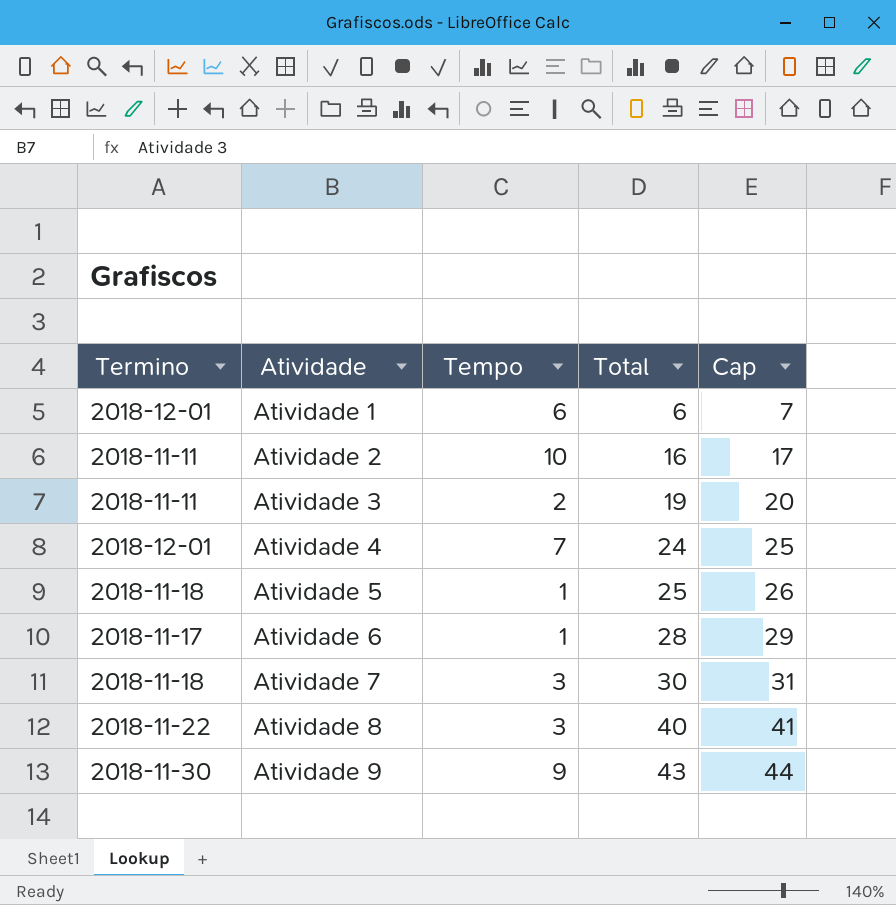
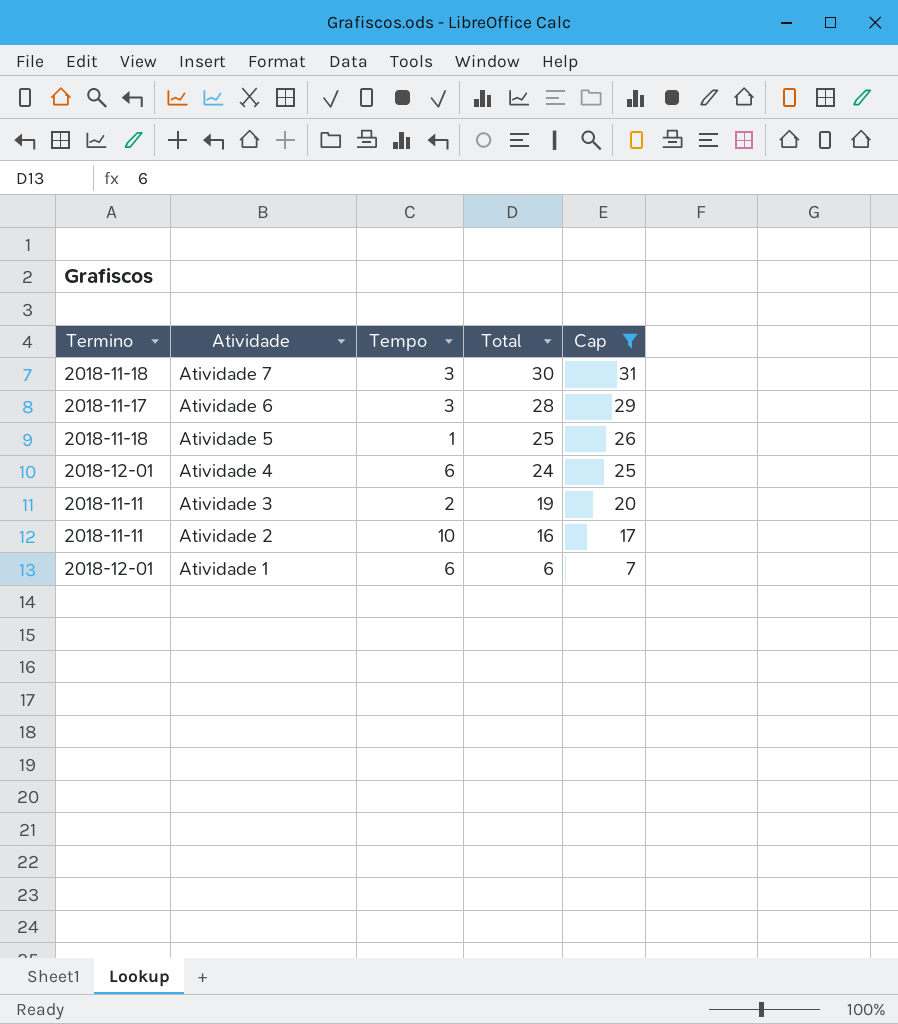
filter: none -> Cap <= 31
row order: Atividade ascending -> Atividade descending
Atividade 6 | Tempo: 1 -> 3
Atividade 4 | Tempo: 7 -> 6

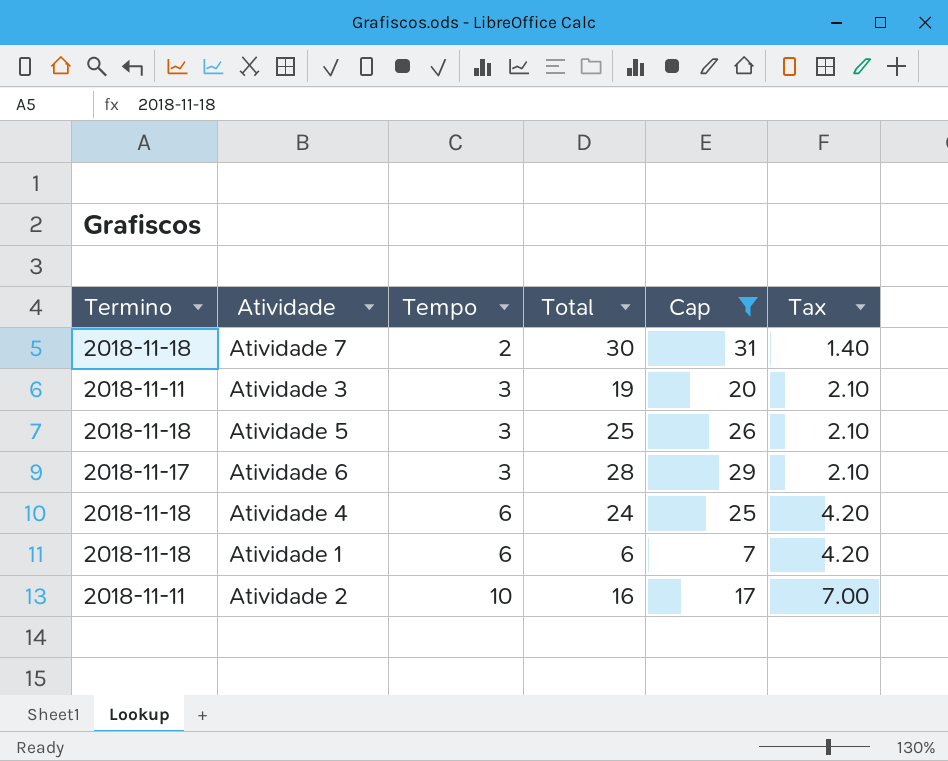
row order: Atividade descending -> Tempo ascending
column Tax | formula: none -> [Tempo] * 0.7
Atividade 7 | Tempo: 3 -> 2
Atividade 3 | Tempo: 2 -> 3
Atividade 5 | Tempo: 1 -> 3
Atividade 4 | Termino: 2018-12-01 -> 2018-11-18
Atividade 1 | Termino: 2018-12-01 -> 2018-11-18

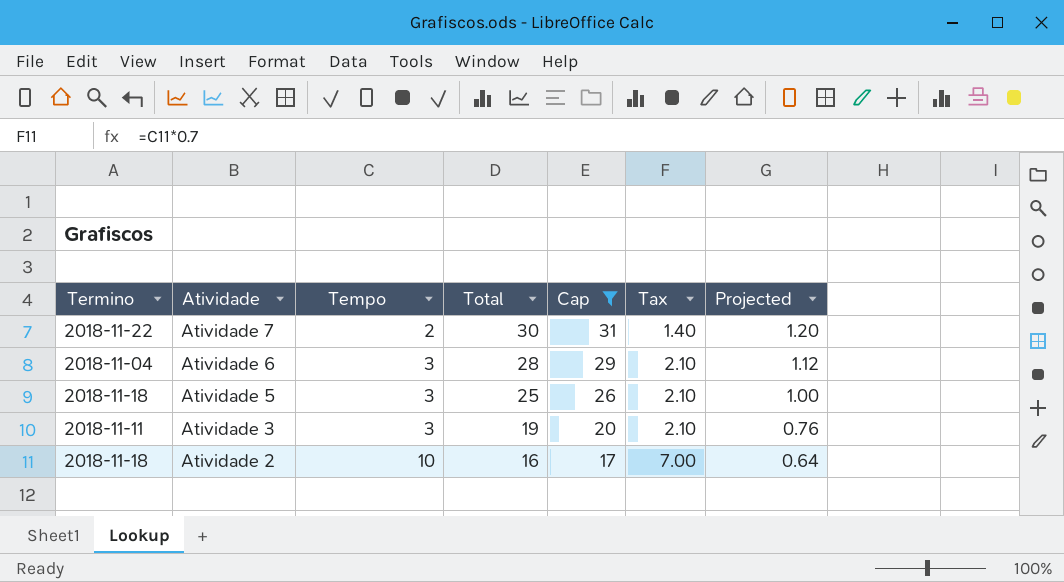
row order: Tempo ascending -> Atividade descending
column Projected | formula: none -> [Total] * 0.04
row Atividade 4: 2018-11-18 | 6 | 24 | 25 | 4.20 -> none
row Atividade 1: 2018-11-18 | 6 | 6 | 7 | 4.20 -> none
Atividade 7 | Termino: 2018-11-18 -> 2018-11-22
Atividade 6 | Termino: 2018-11-17 -> 2018-11-04
Atividade 2 | Termino: 2018-11-11 -> 2018-11-18

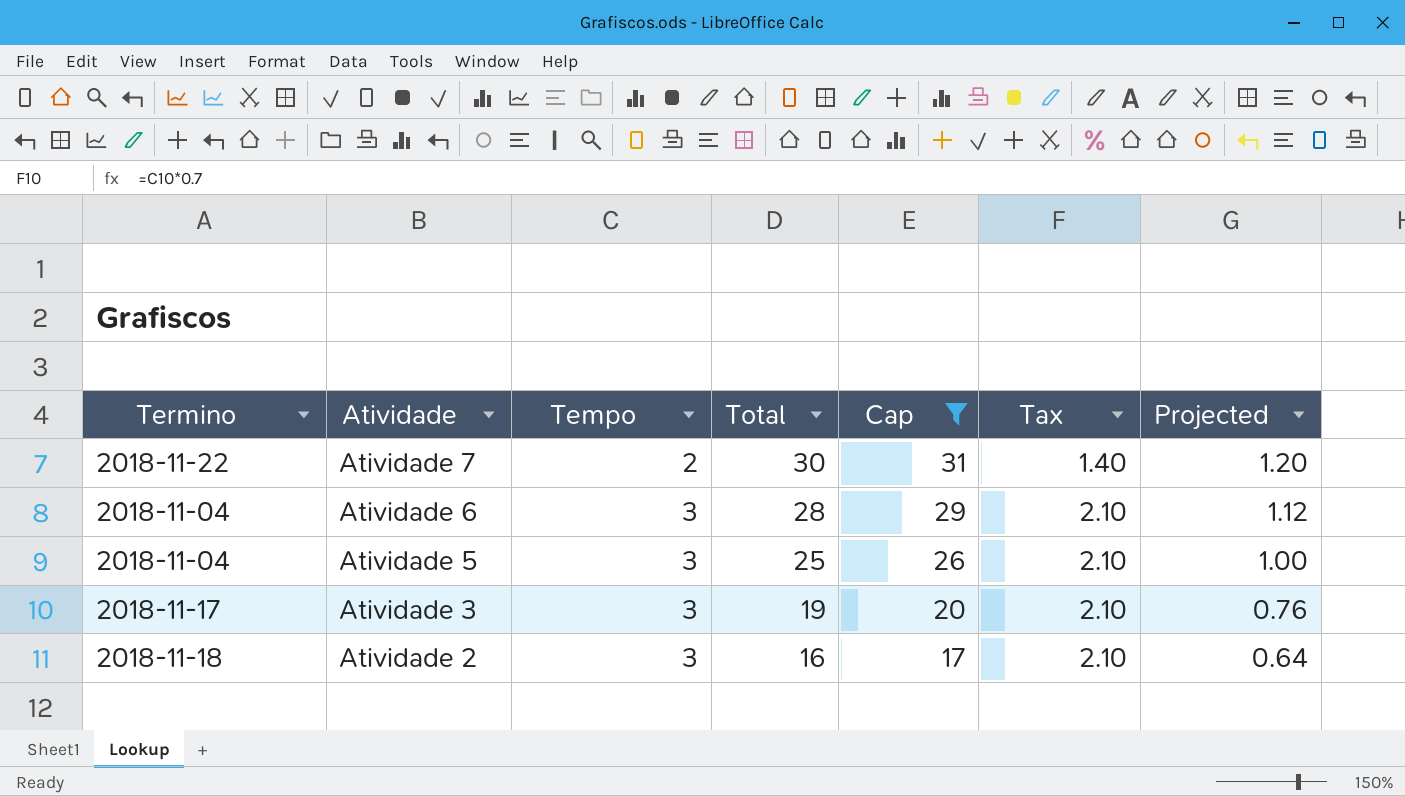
Atividade 5 | Termino: 2018-11-18 -> 2018-11-04
Atividade 3 | Termino: 2018-11-11 -> 2018-11-17
Atividade 2 | Tempo: 10 -> 3
Atividade 2 | Tax: 7.00 -> 2.10

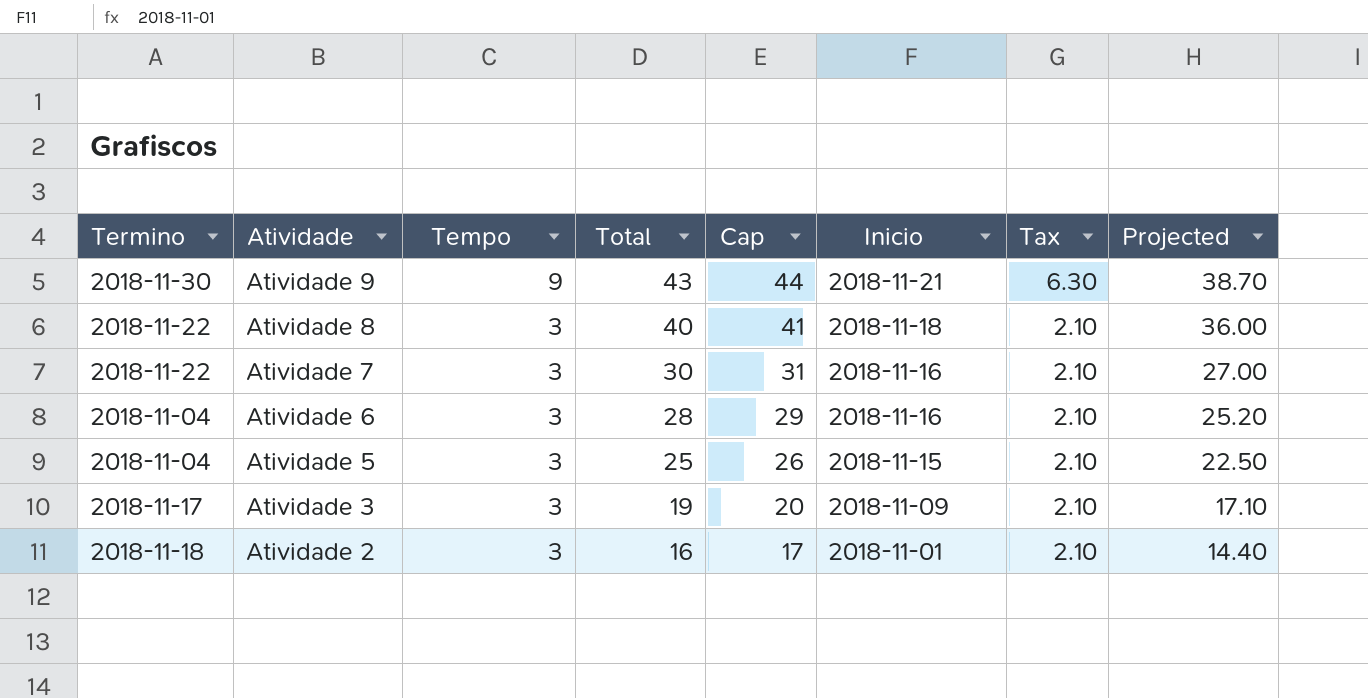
filter: Cap <= 31 -> none
column Inicio | position: none -> 6
column Projected | formula: [Total] * 0.04 -> [Total] * 0.9
Atividade 7 | Tempo: 2 -> 3
Atividade 7 | Tax: 1.40 -> 2.10

